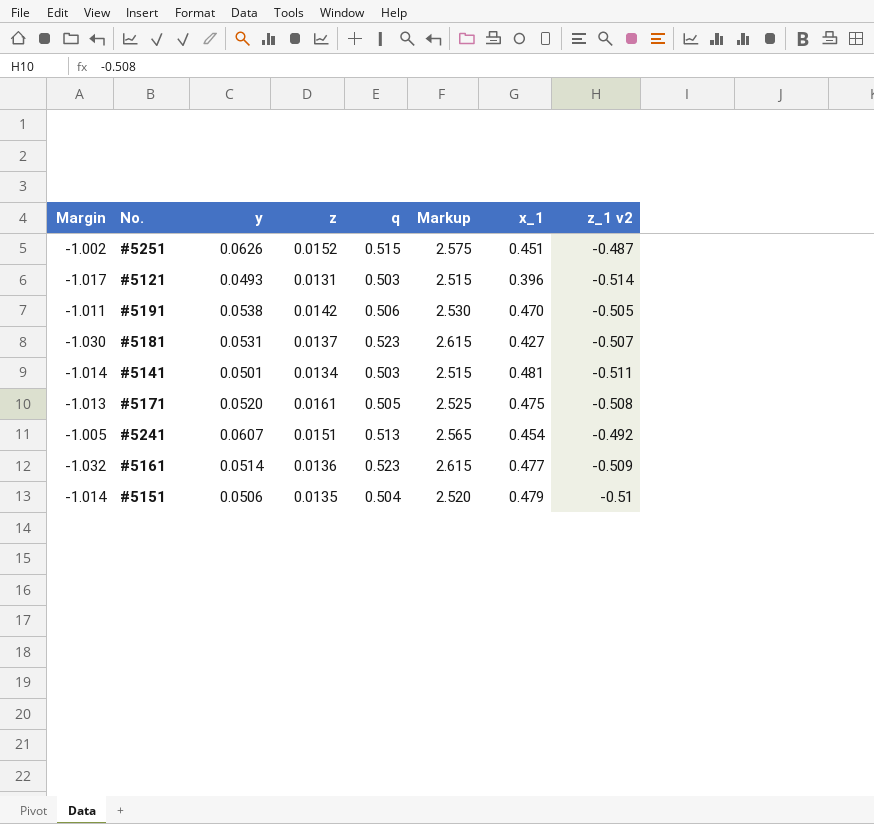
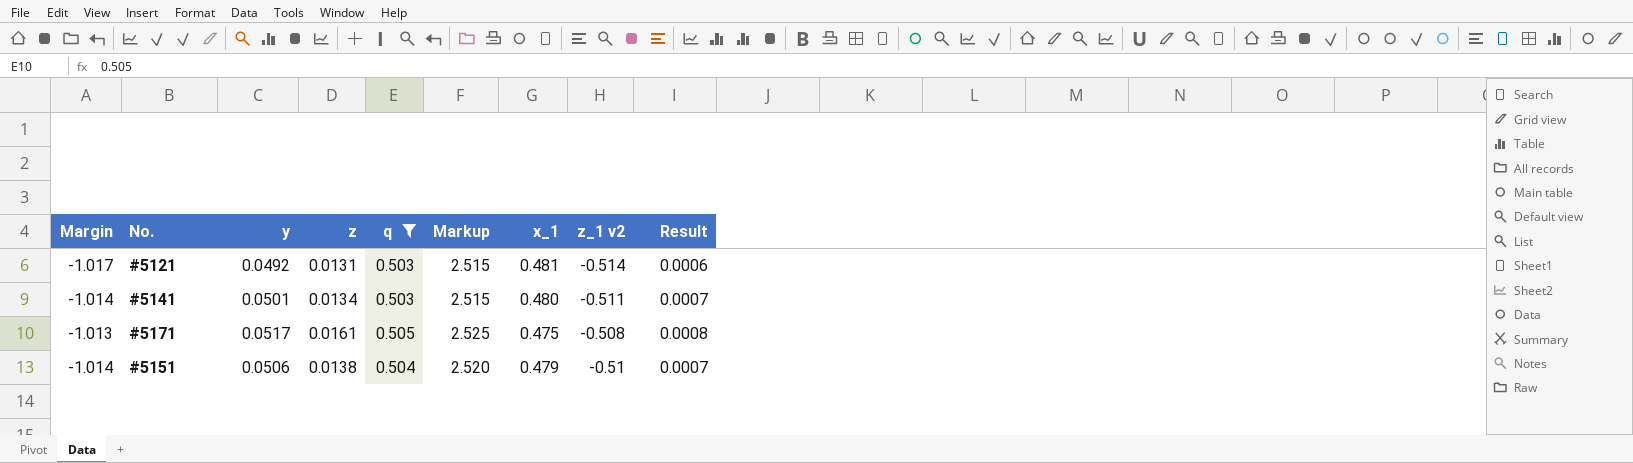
filter: none -> q <= 0.505
column Result | formula: none -> [y] * [z]
#5121 | y: 0.0493 -> 0.0492
#5121 | x_1: 0.396 -> 0.481
#5141 | x_1: 0.481 -> 0.480
#5171 | y: 0.0520 -> 0.0517
#5151 | z: 0.0135 -> 0.0138

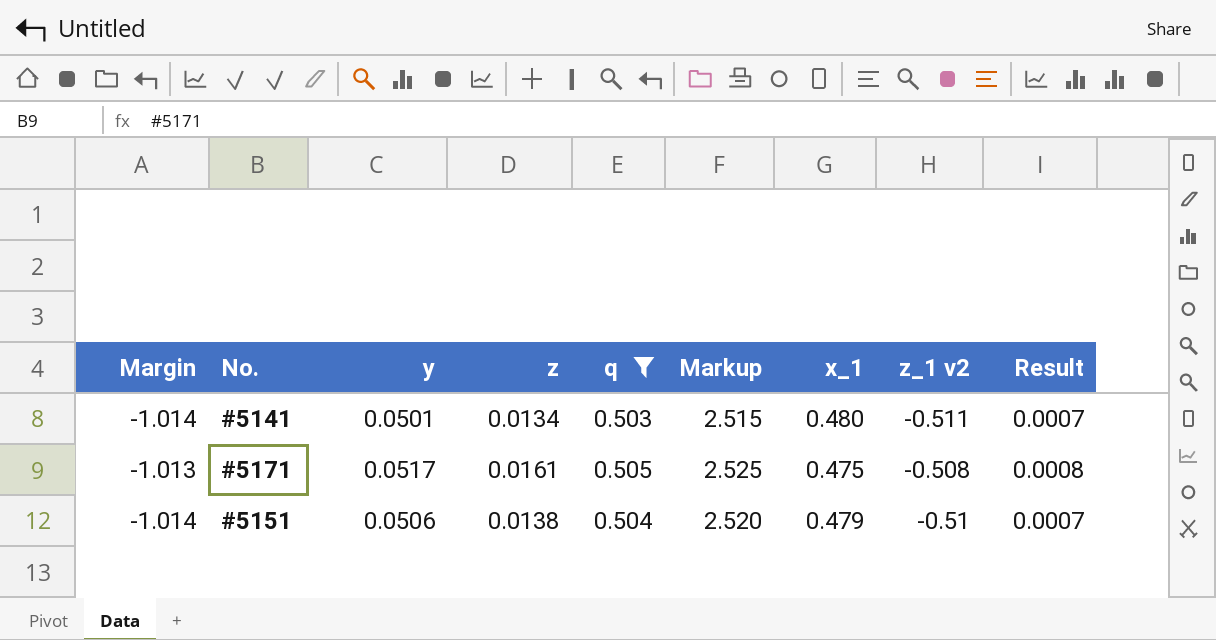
row #5121: -1.017 | 0.0492 | 0.0131 | 0.503 | 2.515 | 0.481 | -0.514 | 0.0006 -> none

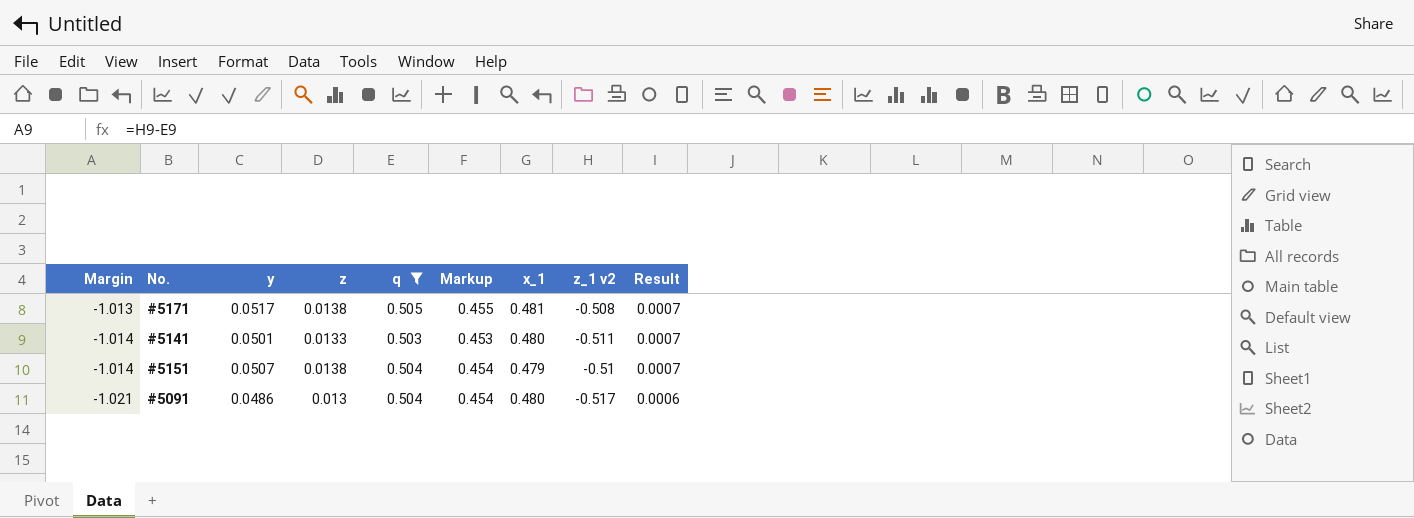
row order: none -> Margin descending
column Markup | formula: [q] * 5 -> [q] * 0.9
#5171 | z: 0.0161 -> 0.0138
#5171 | x_1: 0.475 -> 0.481
#5171 | Result: 0.0008 -> 0.0007
#5141 | z: 0.0134 -> 0.0133
#5151 | y: 0.0506 -> 0.0507
row #5091: none -> -1.021 | 0.0486 | 0.013 | 0.504 | 0.454 | 0.480 | -0.517 | 0.0006

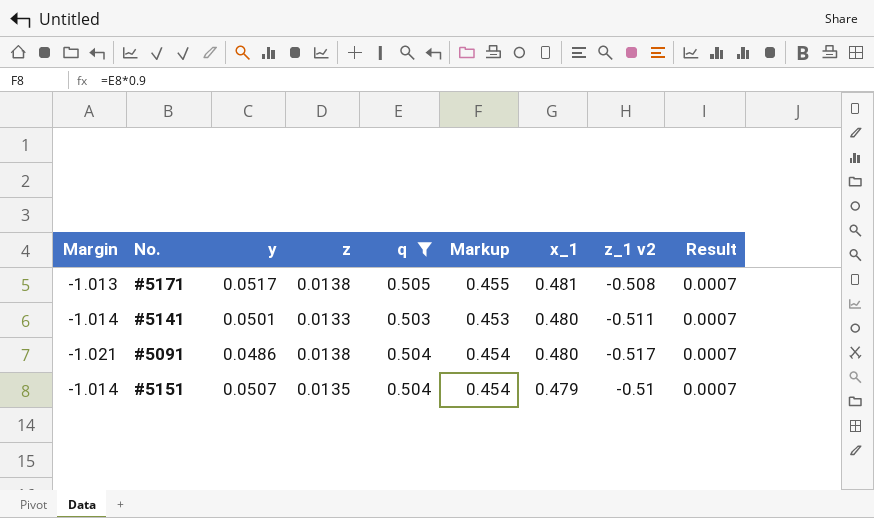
row order: Margin descending -> x_1 descending
#5091 | z: 0.013 -> 0.0138
#5091 | Result: 0.0006 -> 0.0007
#5151 | z: 0.0138 -> 0.0135

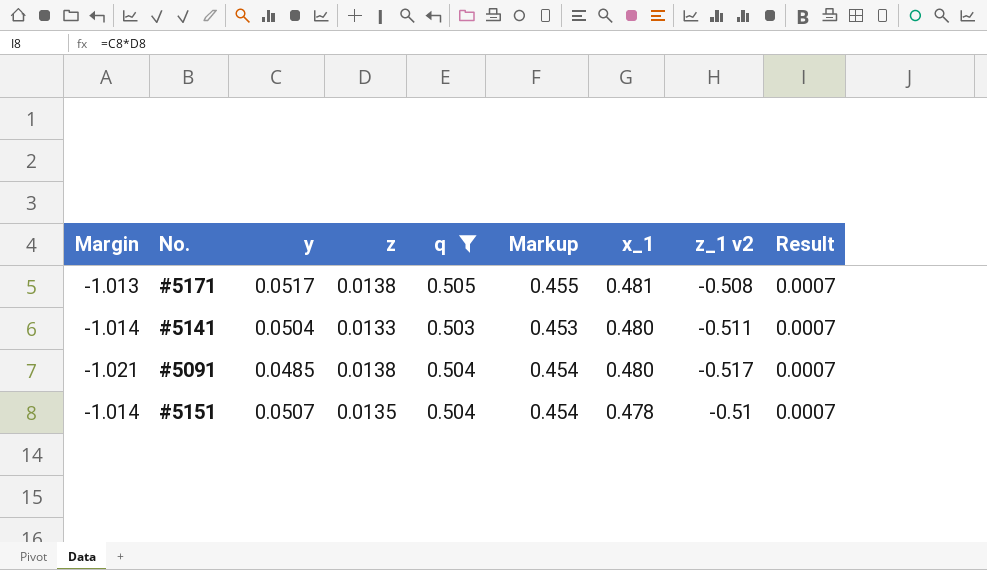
#5141 | y: 0.0501 -> 0.0504
#5091 | y: 0.0486 -> 0.0485
#5151 | x_1: 0.479 -> 0.478

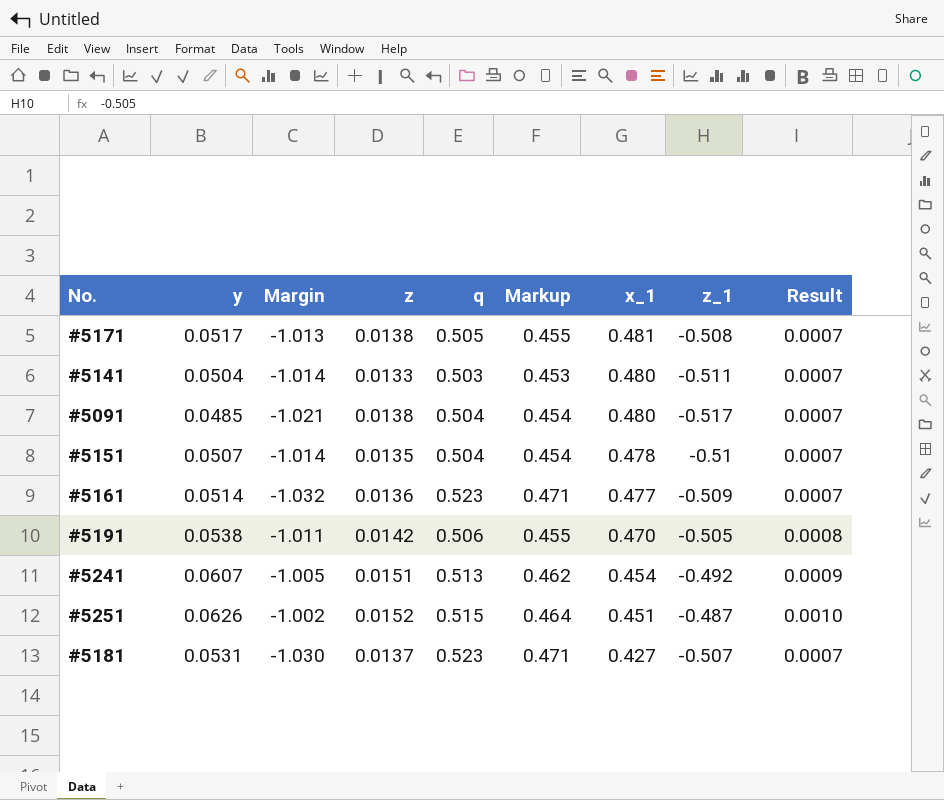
filter: q <= 0.505 -> none
column Margin | position: 1 -> 3
column name: z_1 v2 -> z_1

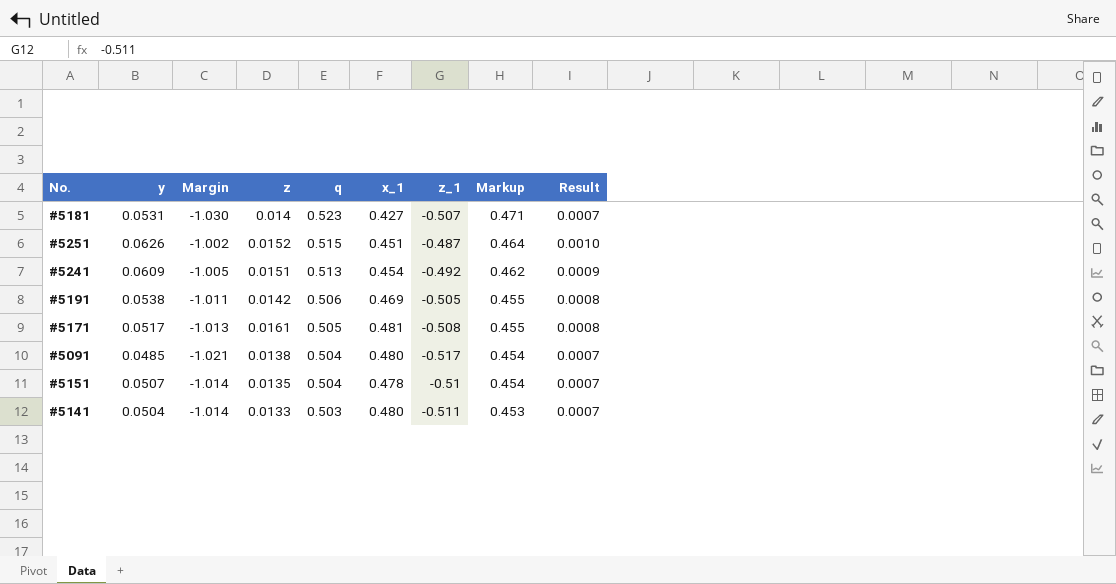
row order: x_1 descending -> q descending
column Markup | position: 6 -> 8
row #5161: 0.0514 | -1.032 | 0.0136 | 0.523 | 0.471 | 0.477 | -0.509 | 0.0007 -> none
#5181 | z: 0.0137 -> 0.014
#5241 | y: 0.0607 -> 0.0609
#5191 | x_1: 0.470 -> 0.469
#5171 | z: 0.0138 -> 0.0161
#5171 | Result: 0.0007 -> 0.0008

